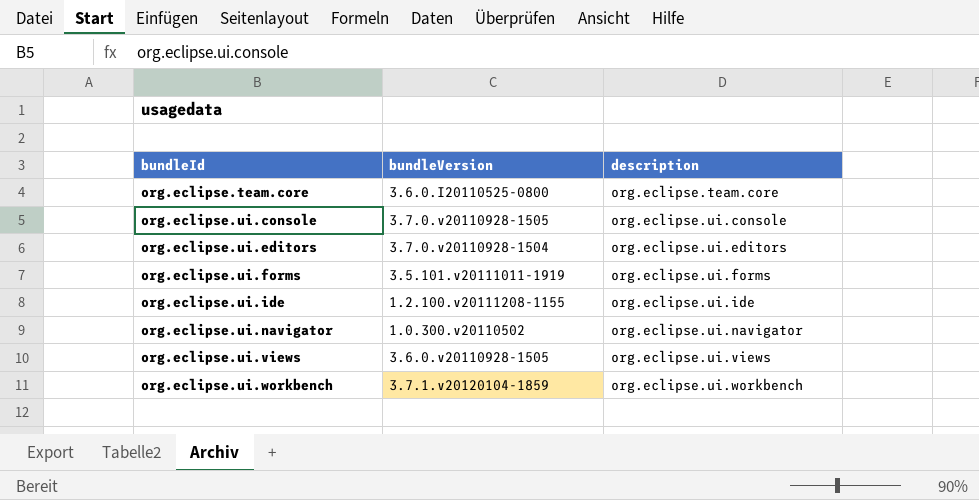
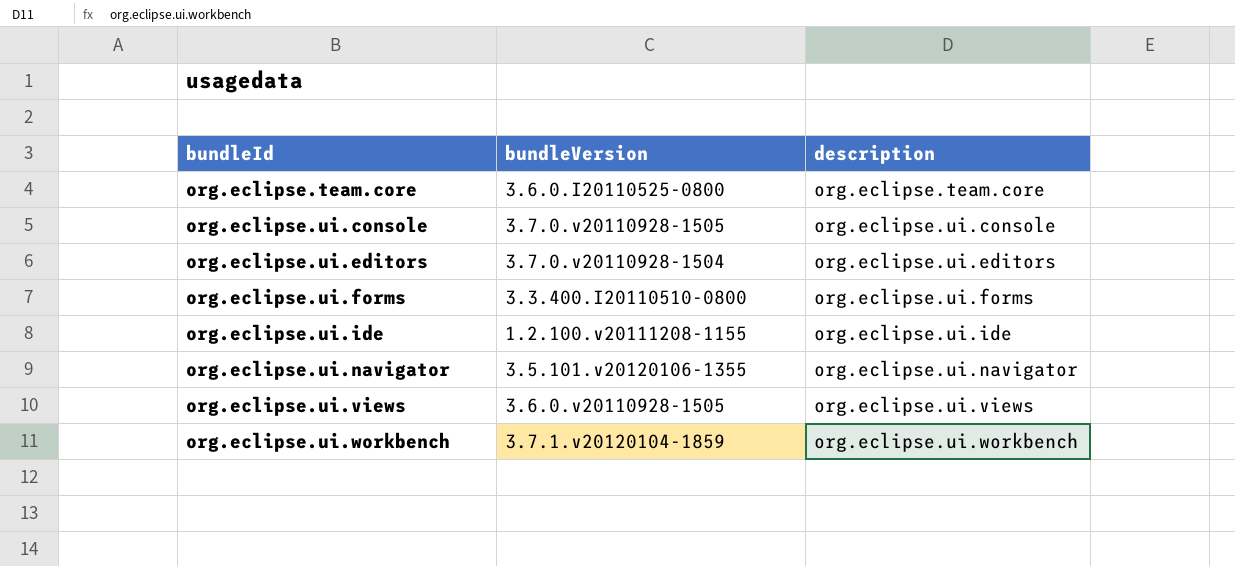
org.eclipse.ui.forms | bundleVersion: 3.5.101.v20111011-1919 -> 3.3.400.I20110510-0800
org.eclipse.ui.navigator | bundleVersion: 1.0.300.v20110502 -> 3.5.101.v20120106-1355

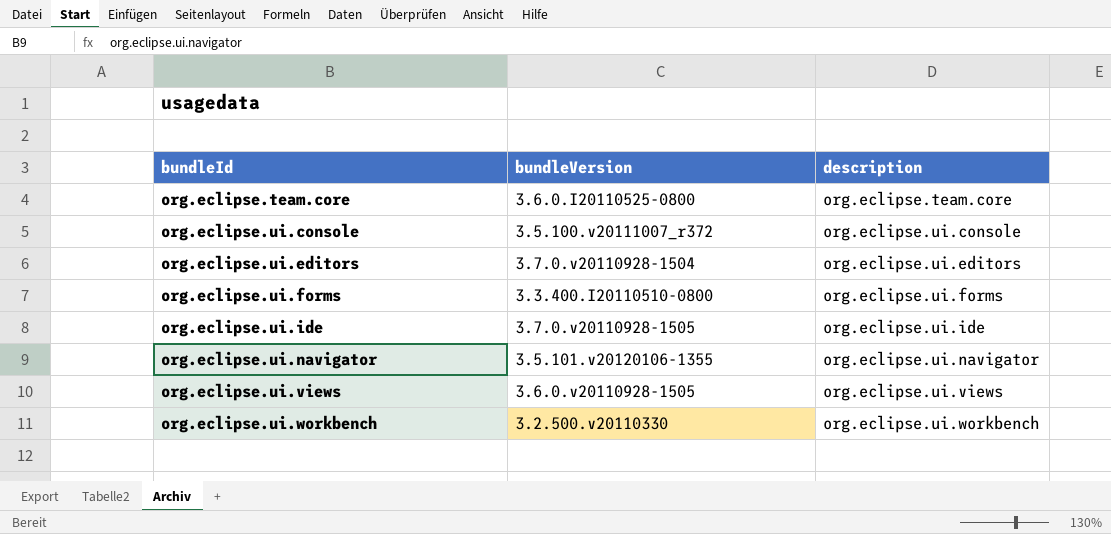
org.eclipse.ui.console | bundleVersion: 3.7.0.v20110928-1505 -> 3.5.100.v20111007_r372
org.eclipse.ui.ide | bundleVersion: 1.2.100.v20111208-1155 -> 3.7.0.v20110928-1505
org.eclipse.ui.workbench | bundleVersion: 3.7.1.v20120104-1859 -> 3.2.500.v20110330

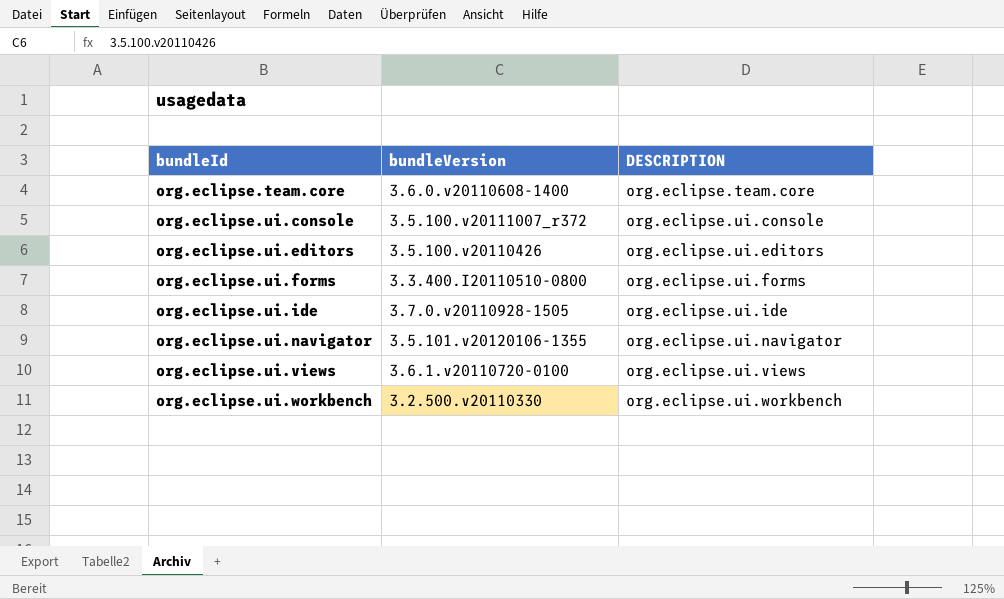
column name: description -> DESCRIPTION
org.eclipse.team.core | bundleVersion: 3.6.0.I20110525-0800 -> 3.6.0.v20110608-1400
org.eclipse.ui.editors | bundleVersion: 3.7.0.v20110928-1504 -> 3.5.100.v20110426
org.eclipse.ui.views | bundleVersion: 3.6.0.v20110928-1505 -> 3.6.1.v20110720-0100

